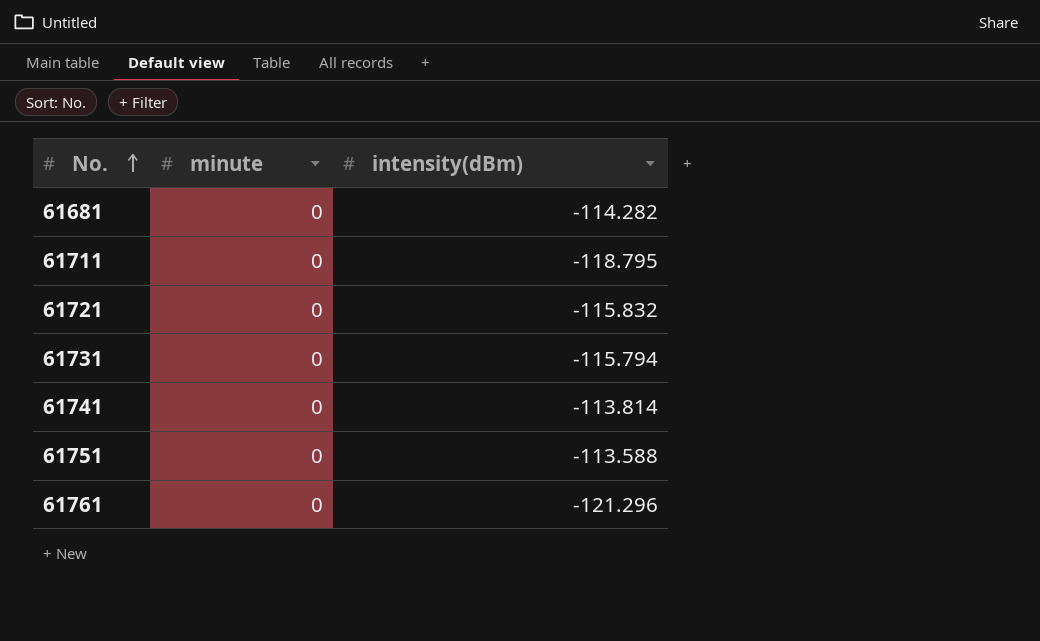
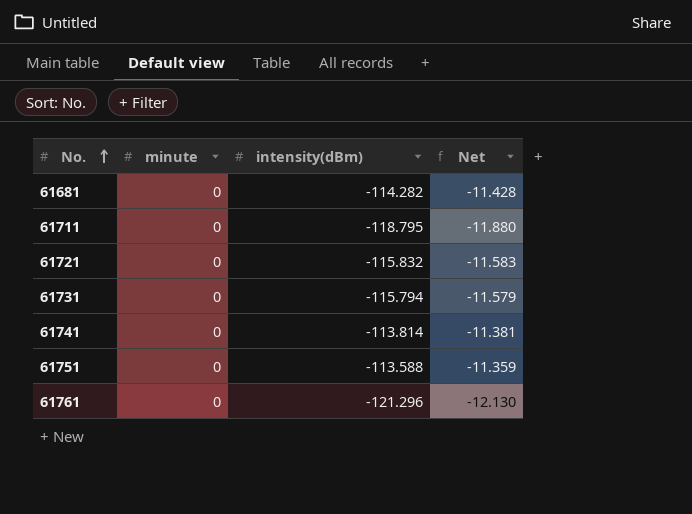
column Net | formula: none -> [intensity(dBm)] * 0.1

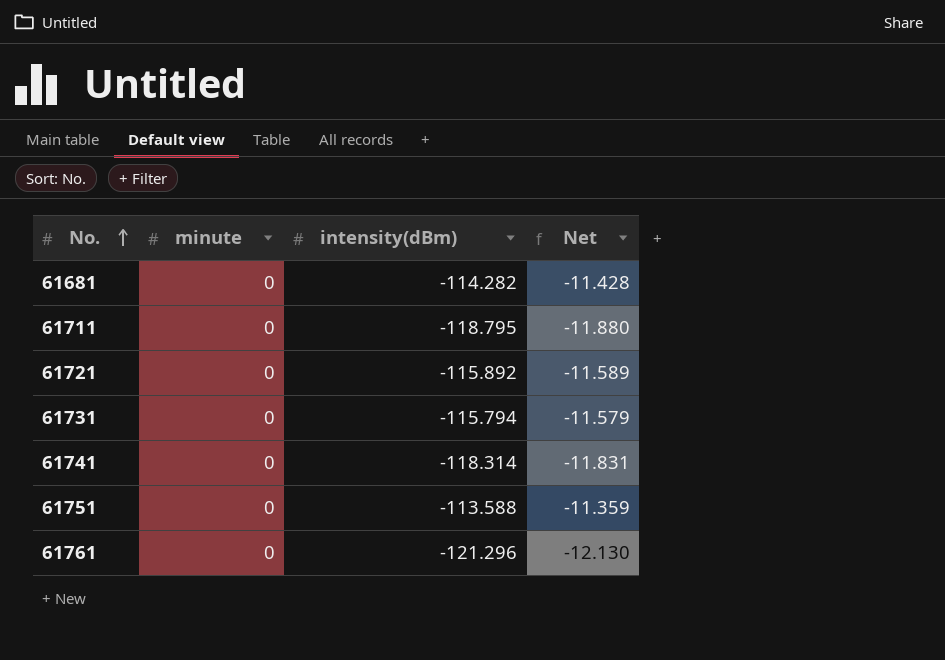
61721 | intensity(dBm): -115.832 -> -115.892
61721 | Net: -11.583 -> -11.589
61741 | intensity(dBm): -113.814 -> -118.314
61741 | Net: -11.381 -> -11.831

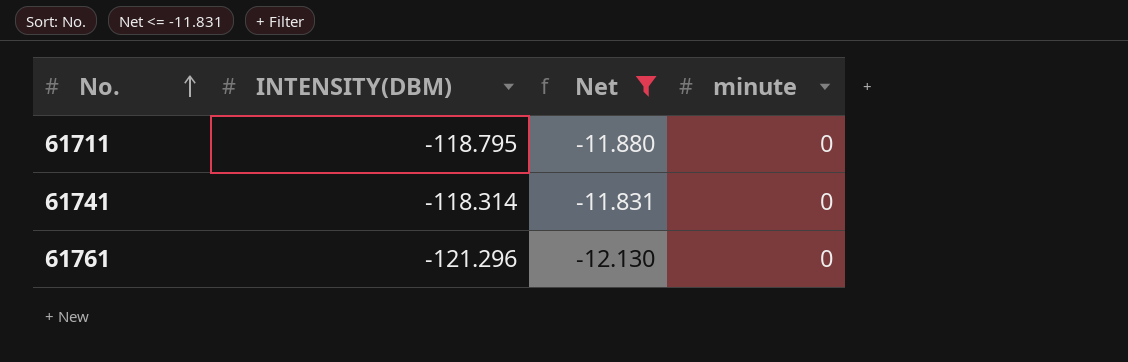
filter: none -> Net <= -11.831
column name: intensity(dBm) -> INTENSITY(DBM)
column minute | position: 2 -> 4

